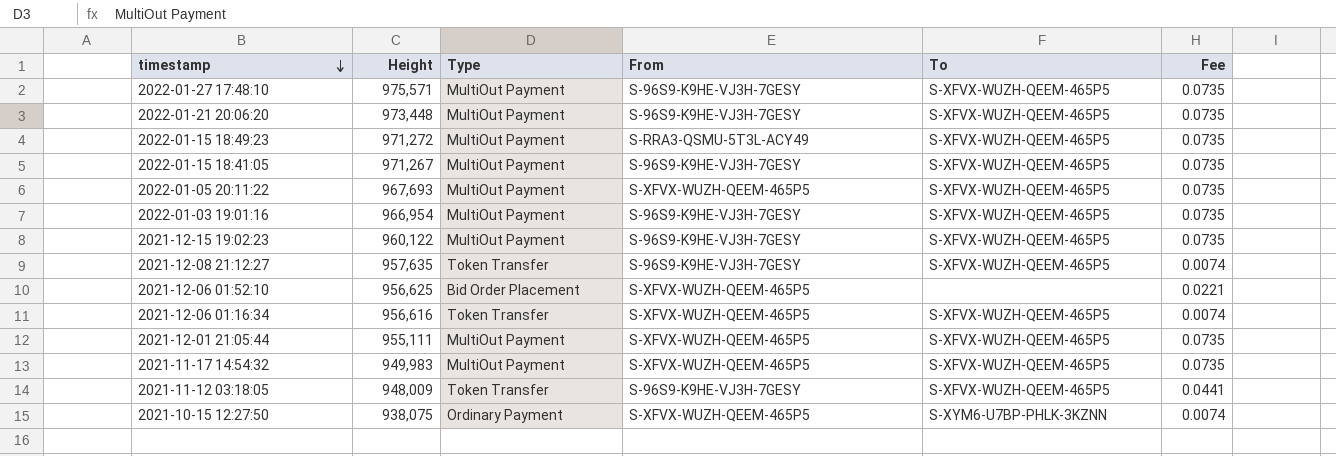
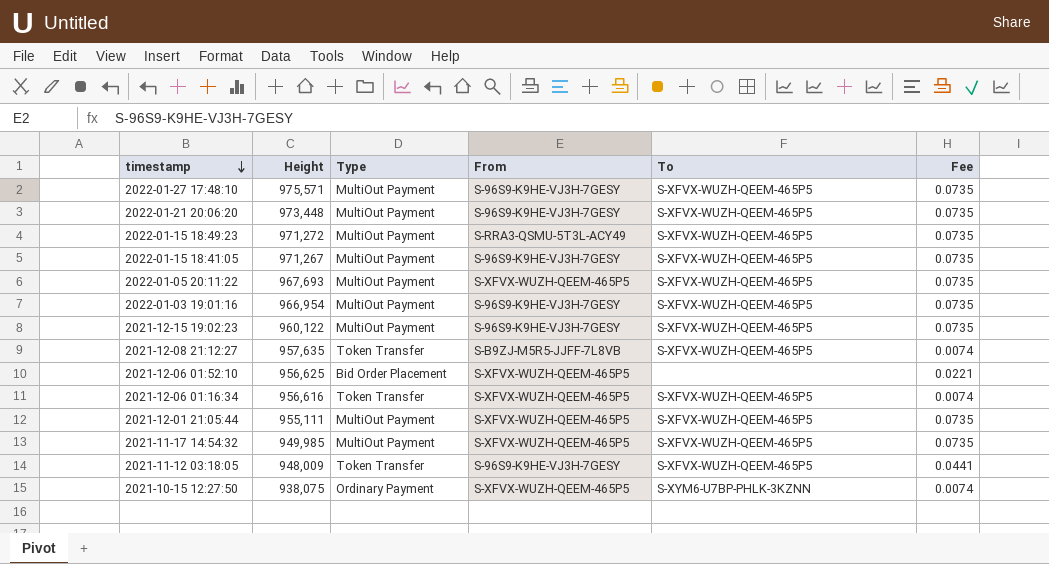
2021-12-08 21:12:27 | From: S-96S9-K9HE-VJ3H-7GESY -> S-B9ZJ-M5R5-JJFF-7L8VB
2021-11-17 14:54:32 | Height: 949,983 -> 949,985

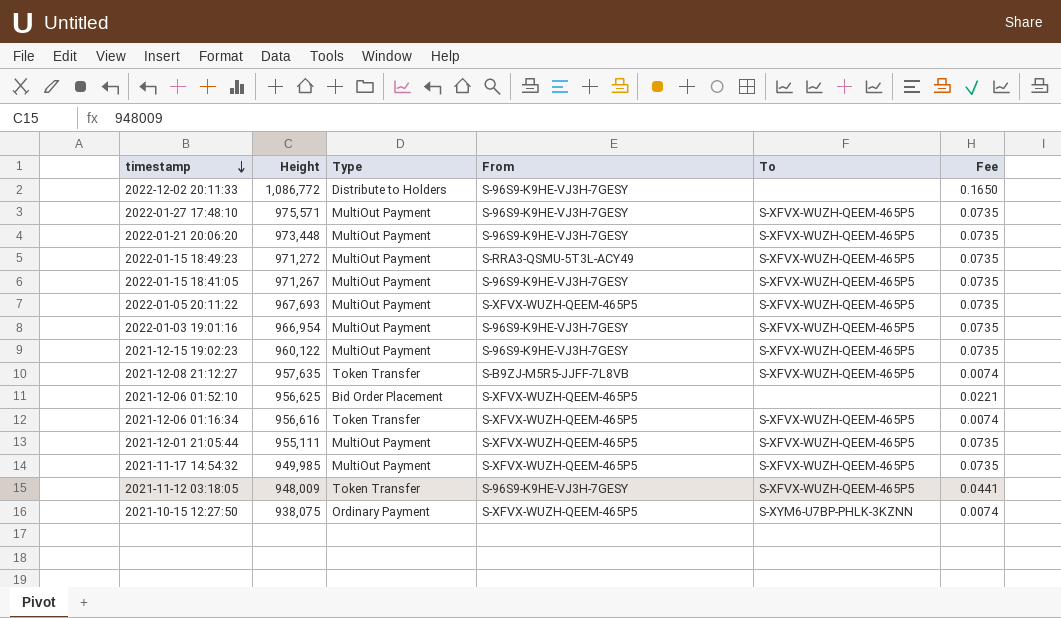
row 2022-12-02 20:11:33: none -> 1,086,772 | Distribute to Holders | S-96S9-K9HE-VJ3H-7GESY | none | 0.1650

